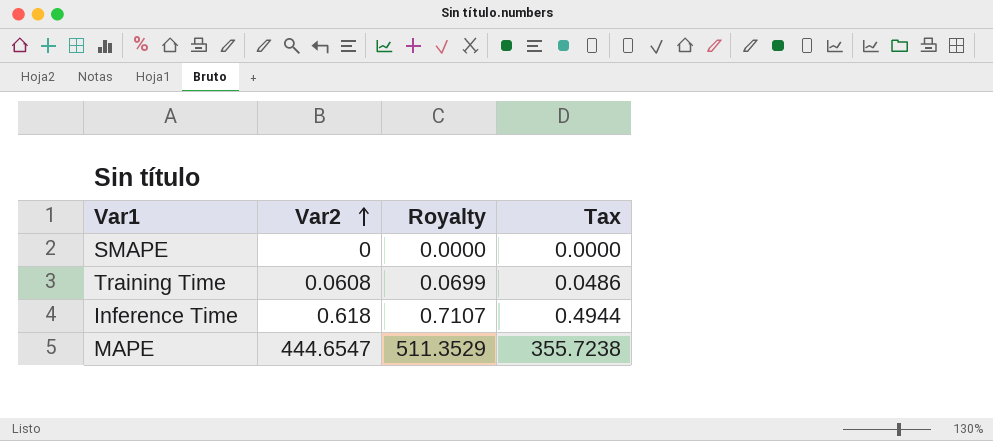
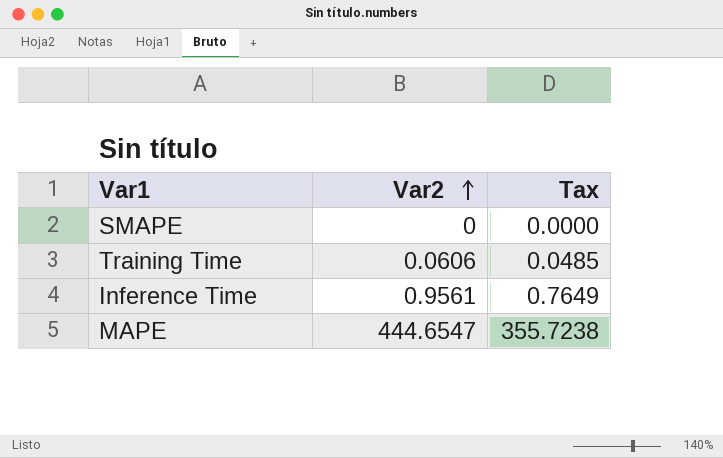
column Royalty | formula: [Var2] * 1.15 -> none
Training Time | Var2: 0.0608 -> 0.0606
Training Time | Tax: 0.0486 -> 0.0485
Inference Time | Var2: 0.618 -> 0.9561
Inference Time | Tax: 0.4944 -> 0.7649

